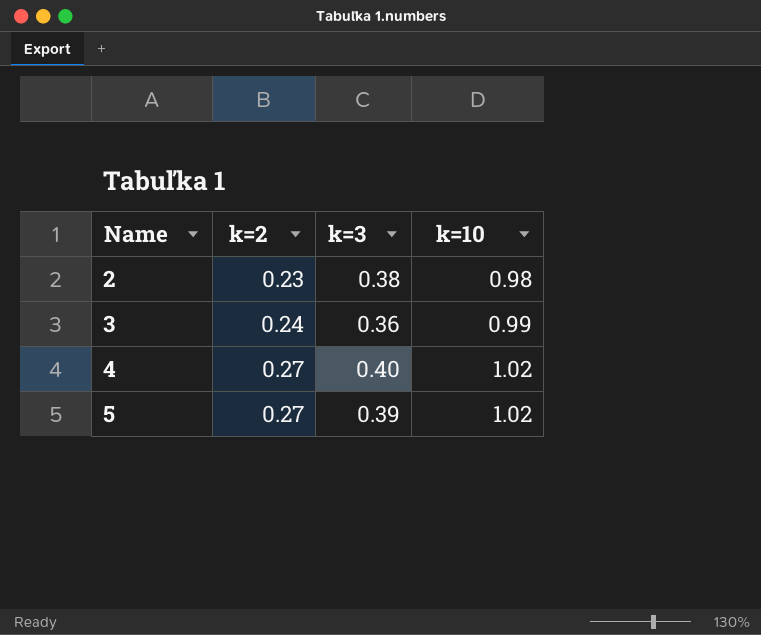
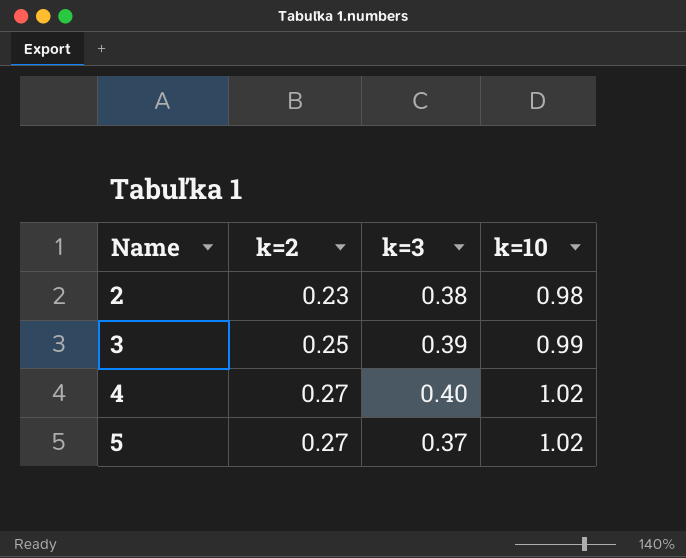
3 | k=2: 0.24 -> 0.25
3 | k=3: 0.36 -> 0.39
5 | k=3: 0.39 -> 0.37

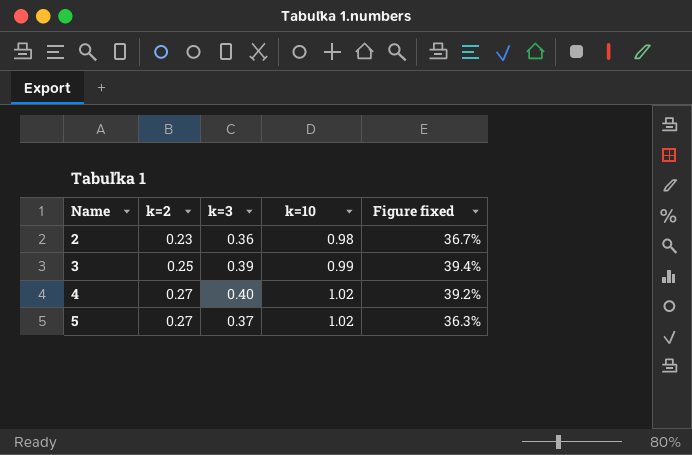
column Figure fixed | formula: none -> [k=3] / [k=10]
2 | k=3: 0.38 -> 0.36

